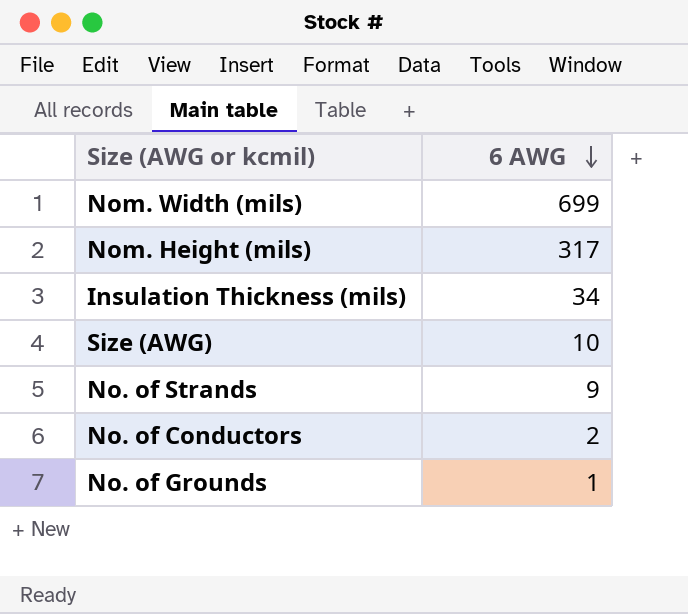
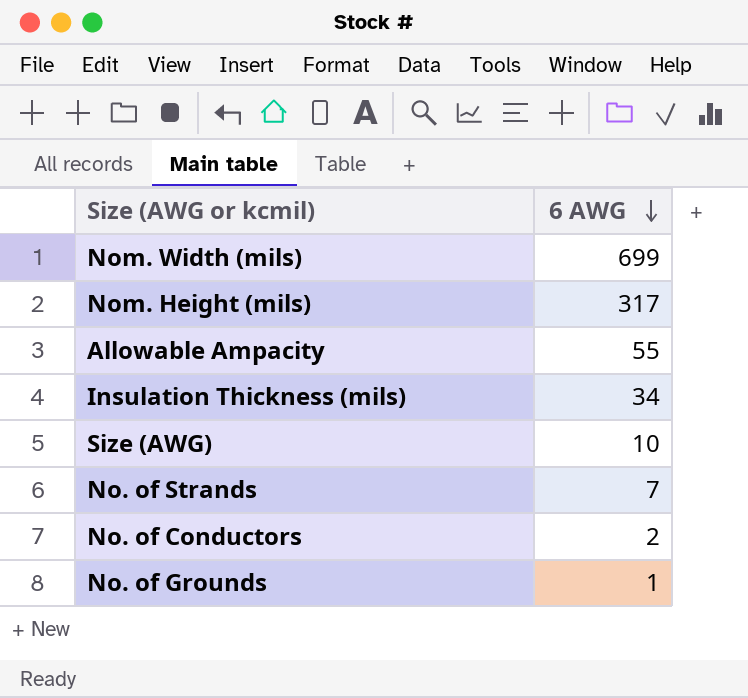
row Allowable Ampacity: none -> 55
No. of Strands | 6 AWG: 9 -> 7

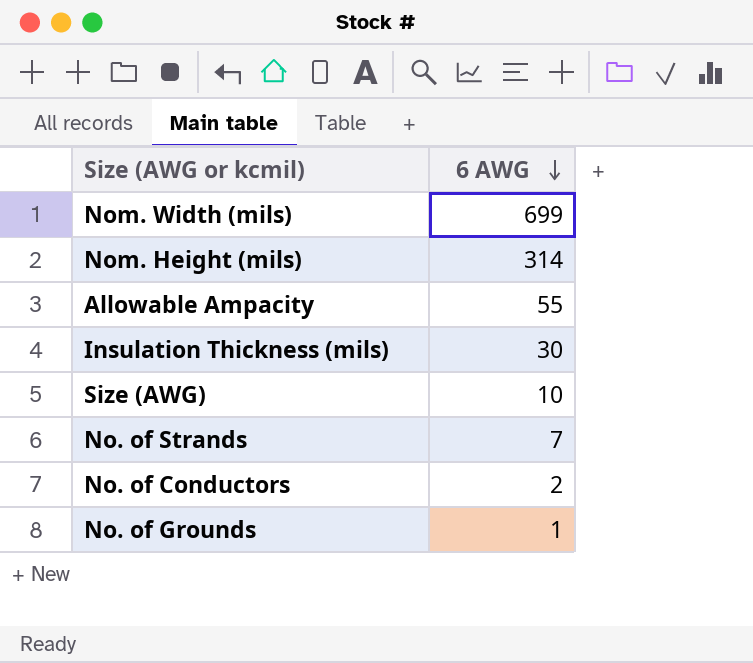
Nom. Height (mils) | 6 AWG: 317 -> 314
Insulation Thickness (mils) | 6 AWG: 34 -> 30

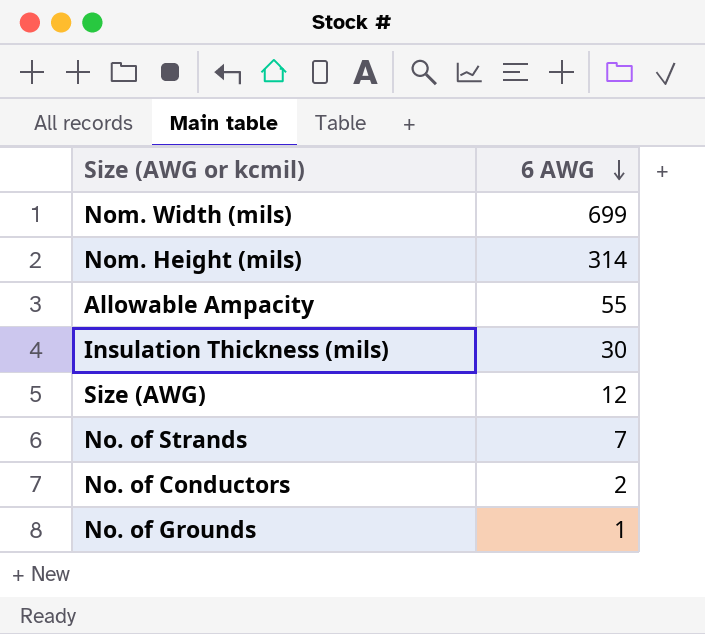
Size (AWG) | 6 AWG: 10 -> 12

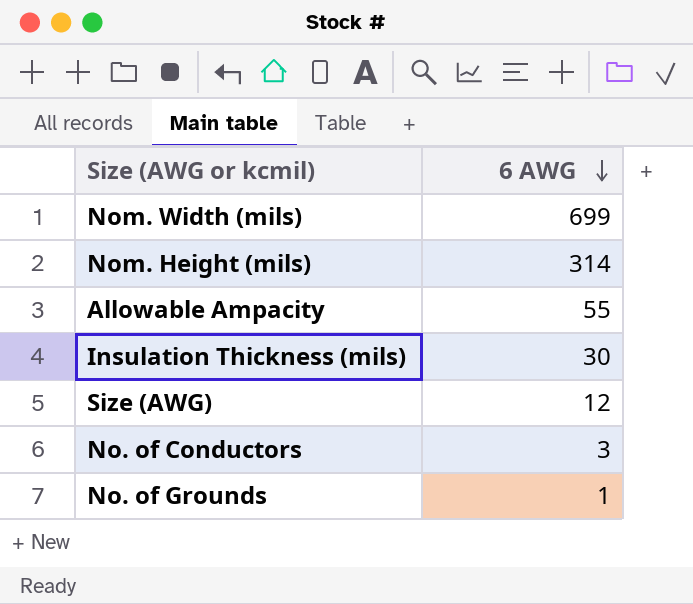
row No. of Strands: 7 -> none
No. of Conductors | 6 AWG: 2 -> 3

